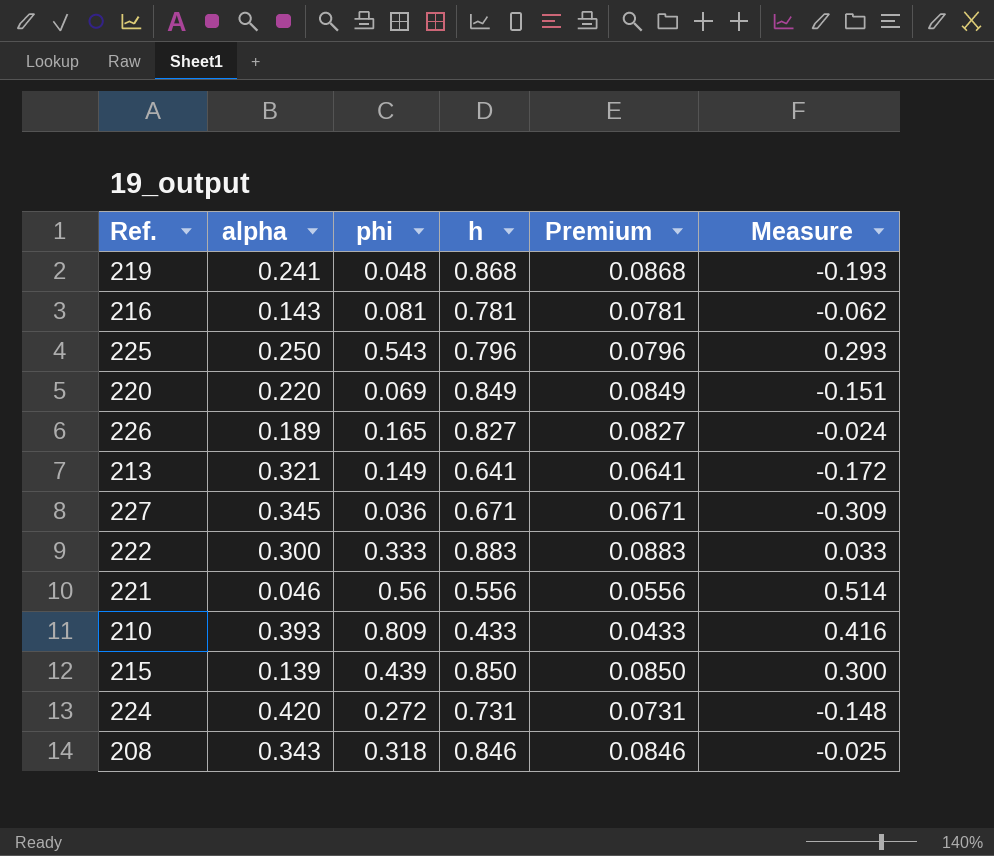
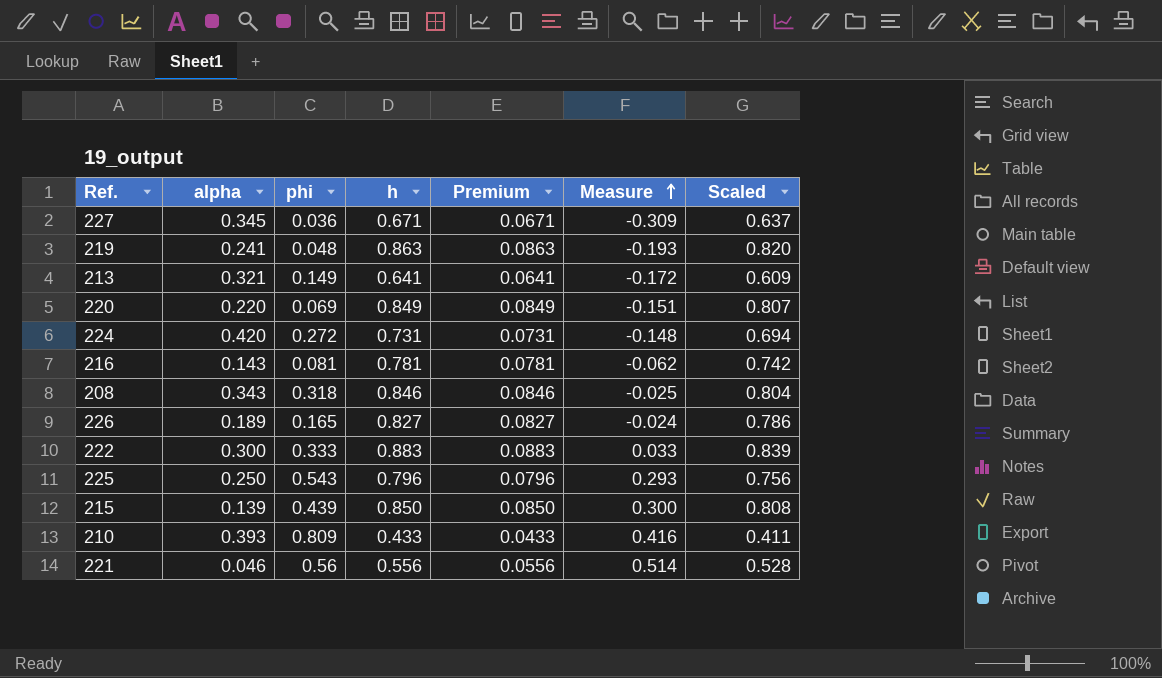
row order: none -> Measure ascending
column Scaled | formula: none -> [h] * 0.95
219 | h: 0.868 -> 0.863
219 | Premium: 0.0868 -> 0.0863

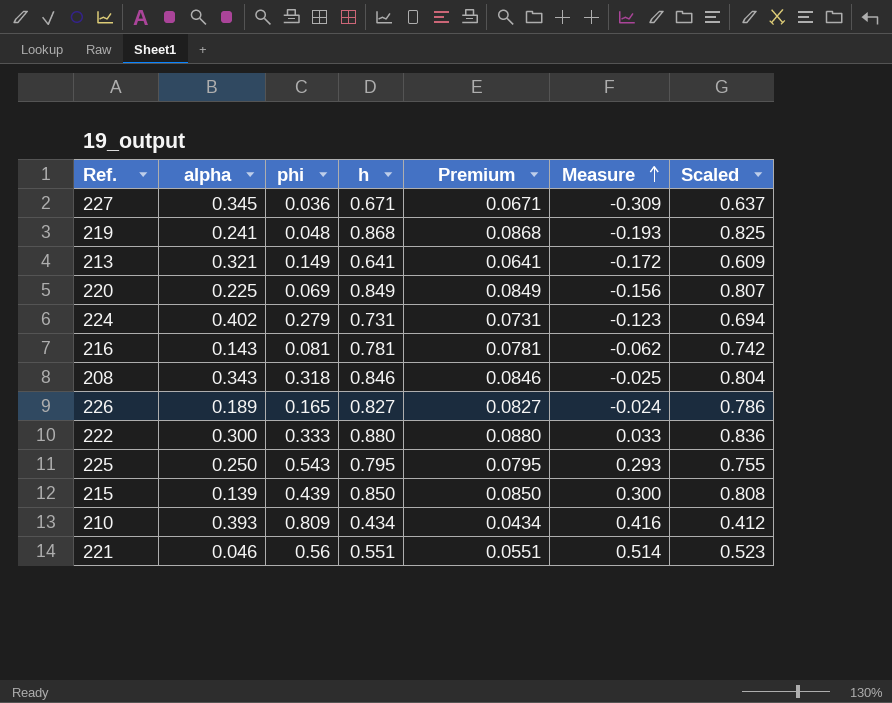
219 | h: 0.863 -> 0.868
219 | Premium: 0.0863 -> 0.0868
219 | Scaled: 0.820 -> 0.825
220 | alpha: 0.220 -> 0.225
220 | Measure: -0.151 -> -0.156
224 | alpha: 0.420 -> 0.402
224 | phi: 0.272 -> 0.279
224 | Measure: -0.148 -> -0.123
222 | h: 0.883 -> 0.880
222 | Premium: 0.0883 -> 0.0880
222 | Scaled: 0.839 -> 0.836
225 | h: 0.796 -> 0.795
225 | Premium: 0.0796 -> 0.0795
225 | Scaled: 0.756 -> 0.755
210 | h: 0.433 -> 0.434
210 | Premium: 0.0433 -> 0.0434
210 | Scaled: 0.411 -> 0.412
221 | h: 0.556 -> 0.551
221 | Premium: 0.0556 -> 0.0551
221 | Scaled: 0.528 -> 0.523

